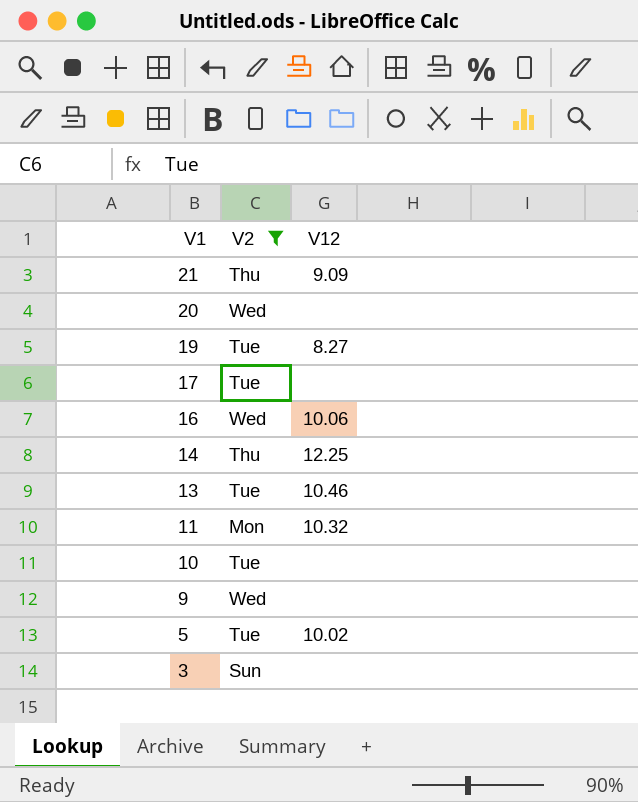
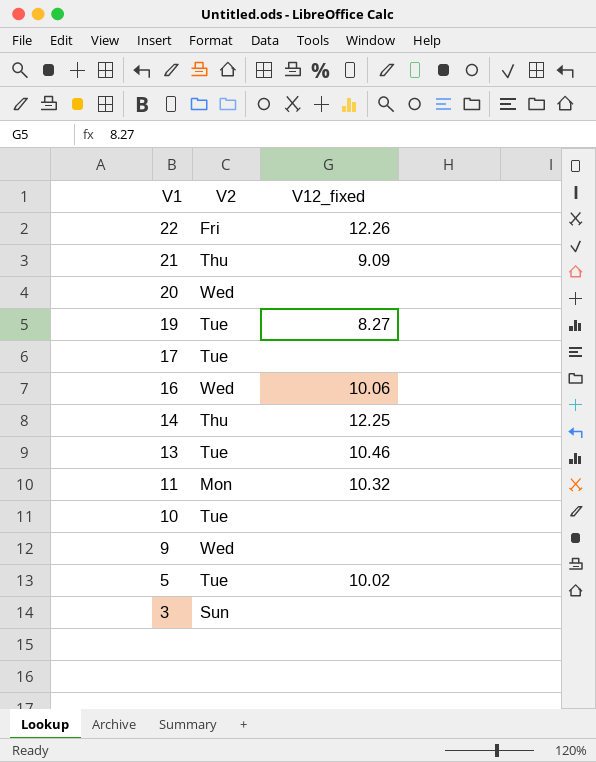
filter: V2 != Fri -> none
column name: V12 -> V12_fixed

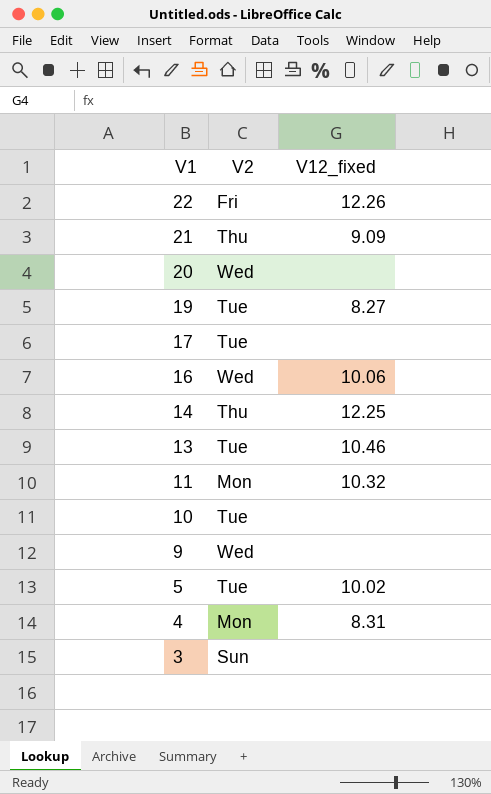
row 4: none -> Mon | 8.31

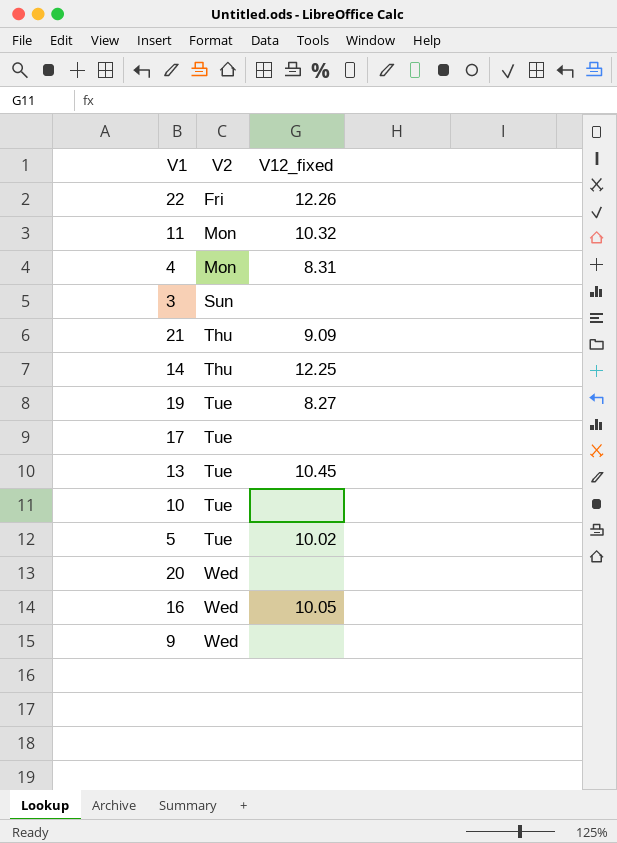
row order: V1 descending -> V2 ascending
13 | V12_fixed: 10.46 -> 10.45
16 | V12_fixed: 10.06 -> 10.05

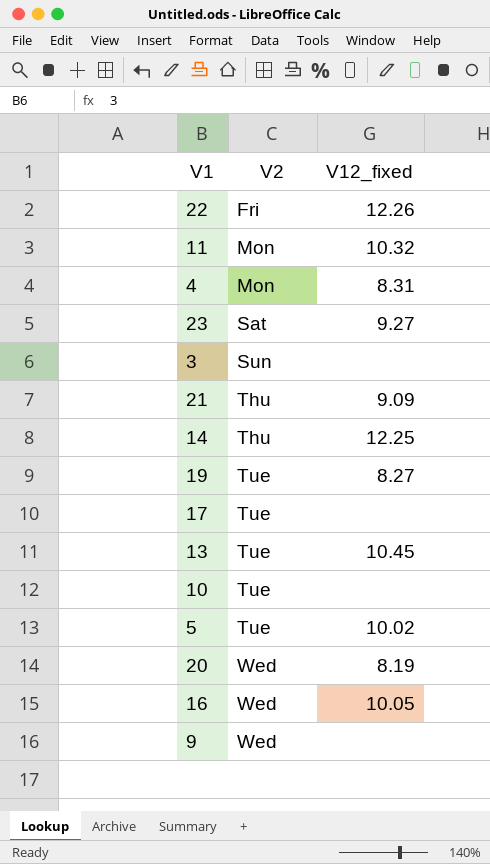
row 23: none -> Sat | 9.27
20 | V12_fixed: none -> 8.19

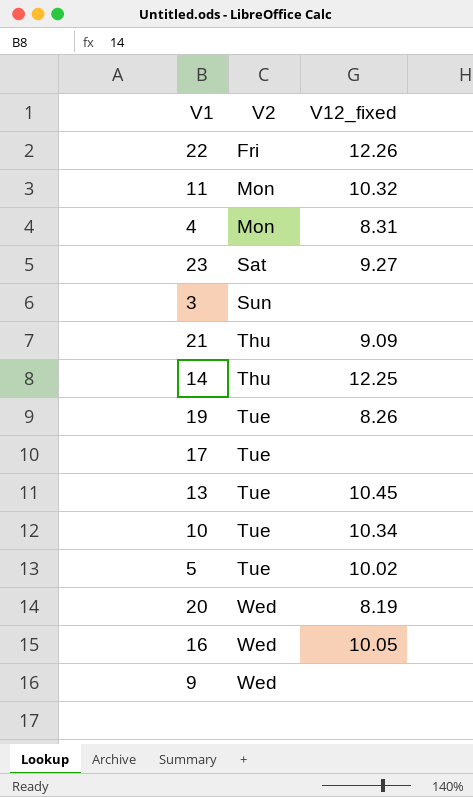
19 | V12_fixed: 8.27 -> 8.26
10 | V12_fixed: none -> 10.34

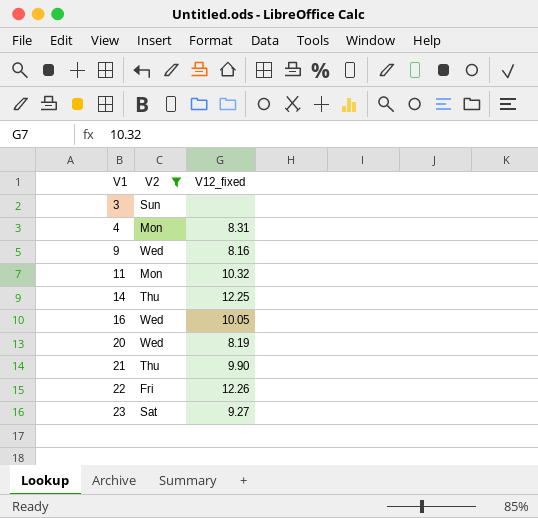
filter: none -> V2 != Tue
row order: V2 ascending -> V1 ascending
9 | V12_fixed: none -> 8.16
21 | V12_fixed: 9.09 -> 9.90

